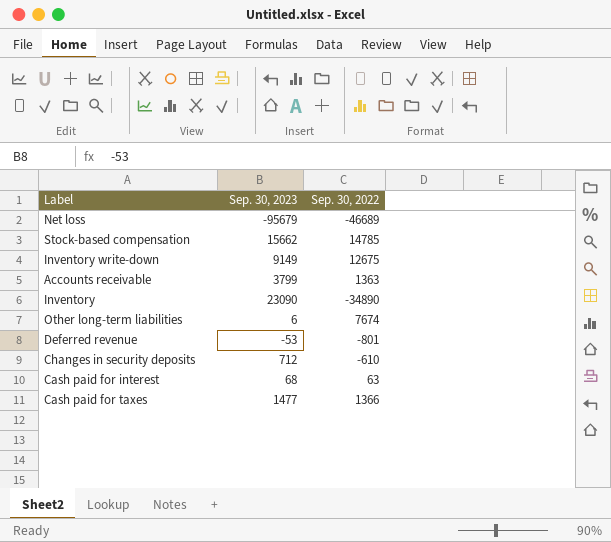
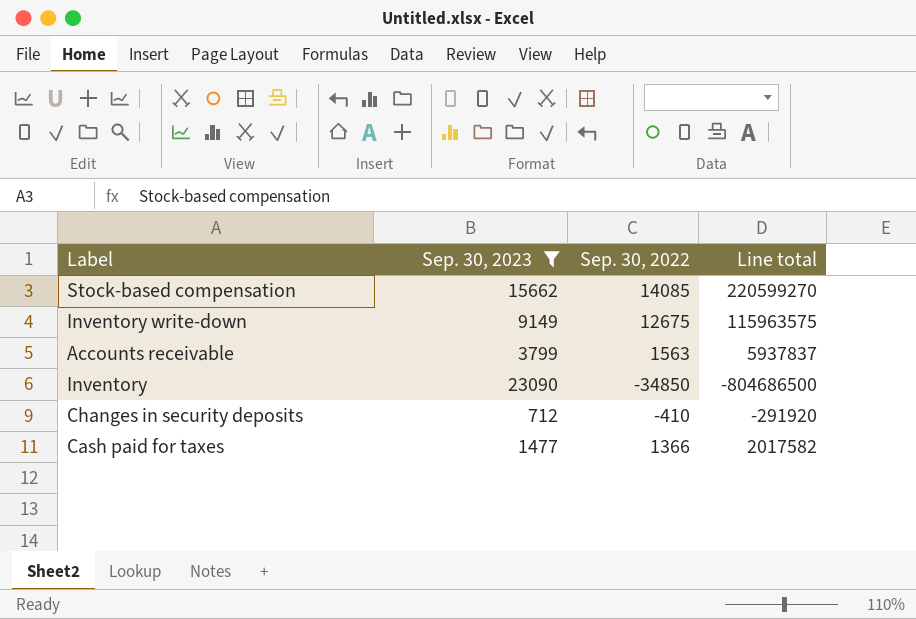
filter: none -> Sep. 30, 2023 >= 712
column Line total | formula: none -> [Sep. 30, 2023] * [Sep. 30, 2022]
Stock-based compensation | Sep. 30, 2022: 14785 -> 14085
Accounts receivable | Sep. 30, 2022: 1363 -> 1563
Inventory | Sep. 30, 2022: -34890 -> -34850
Changes in security deposits | Sep. 30, 2022: -610 -> -410

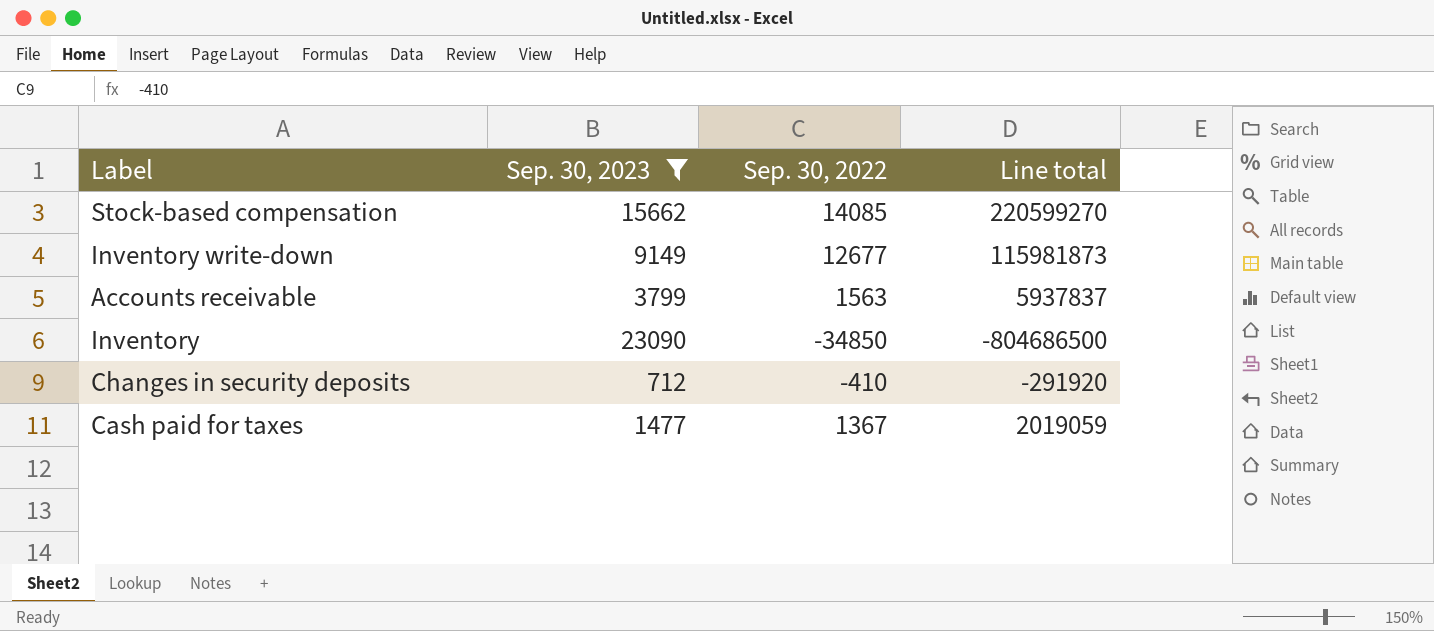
Inventory write-down | Sep. 30, 2022: 12675 -> 12677
Inventory write-down | Line total: 115963575 -> 115981873
Cash paid for taxes | Sep. 30, 2022: 1366 -> 1367
Cash paid for taxes | Line total: 2017582 -> 2019059

